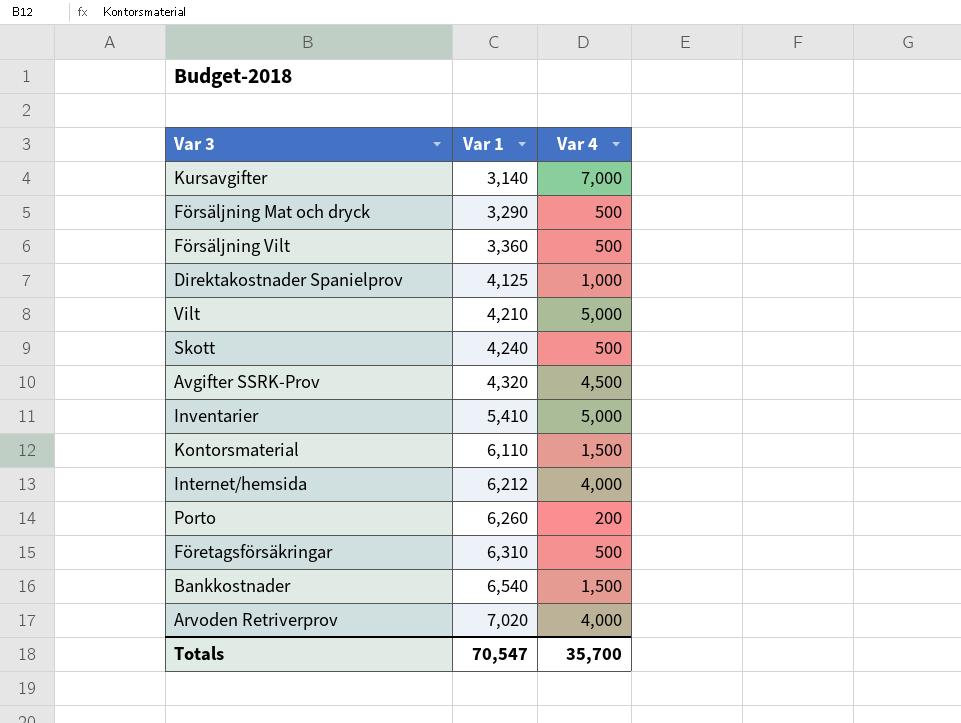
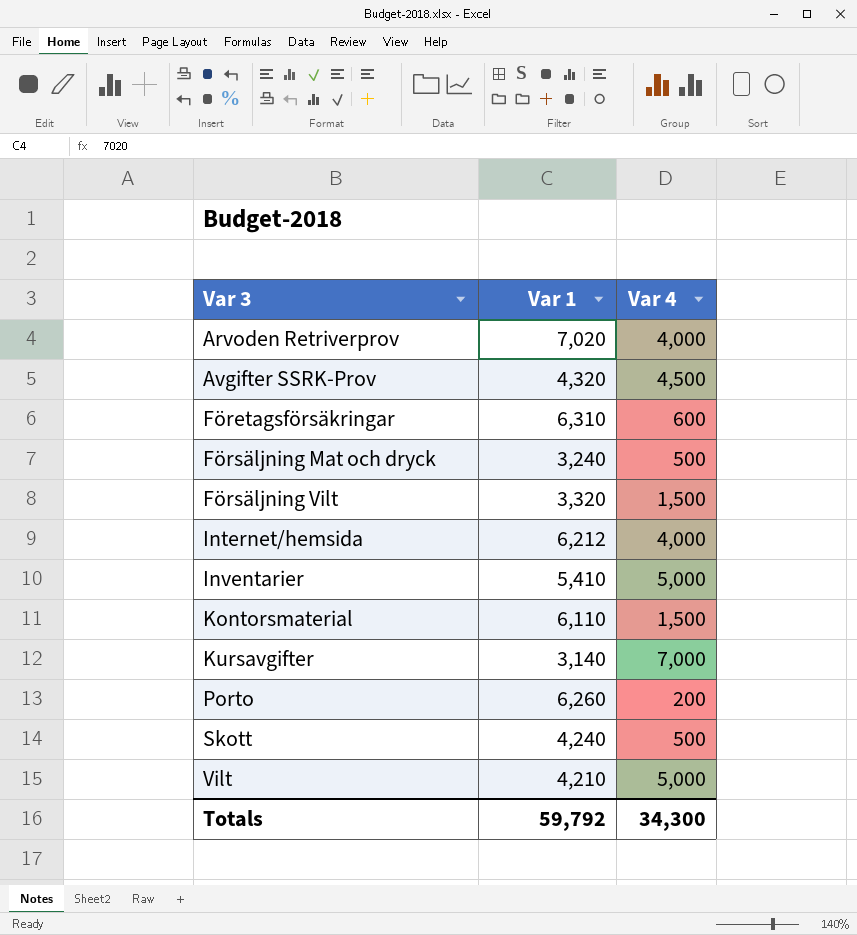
row order: Var 1 ascending -> Var 3 ascending
row Direktakostnader Spanielprov: 4,125 | 1,000 -> none
row Bankkostnader: 6,540 | 1,500 -> none
Företagsförsäkringar | Var 4: 500 -> 600
Försäljning Mat och dryck | Var 1: 3,290 -> 3,240
Försäljning Vilt | Var 1: 3,360 -> 3,320
Försäljning Vilt | Var 4: 500 -> 1,500
Totals | Var 1: 70,547 -> 59,792
Totals | Var 4: 35,700 -> 34,300

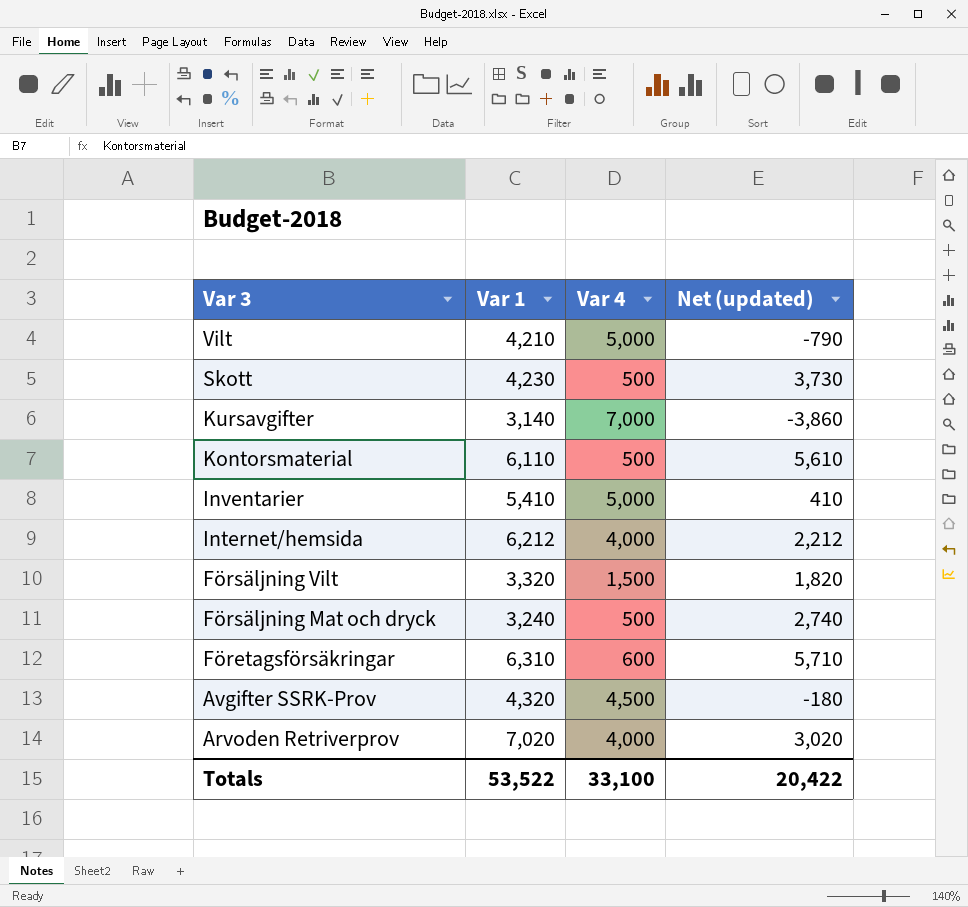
row order: Var 3 ascending -> Var 3 descending
column Net (updated) | formula: none -> [Var 1] - [Var 4]
row Porto: 6,260 | 200 -> none
Skott | Var 1: 4,240 -> 4,230
Kontorsmaterial | Var 4: 1,500 -> 500
Totals | Var 1: 59,792 -> 53,522
Totals | Var 4: 34,300 -> 33,100

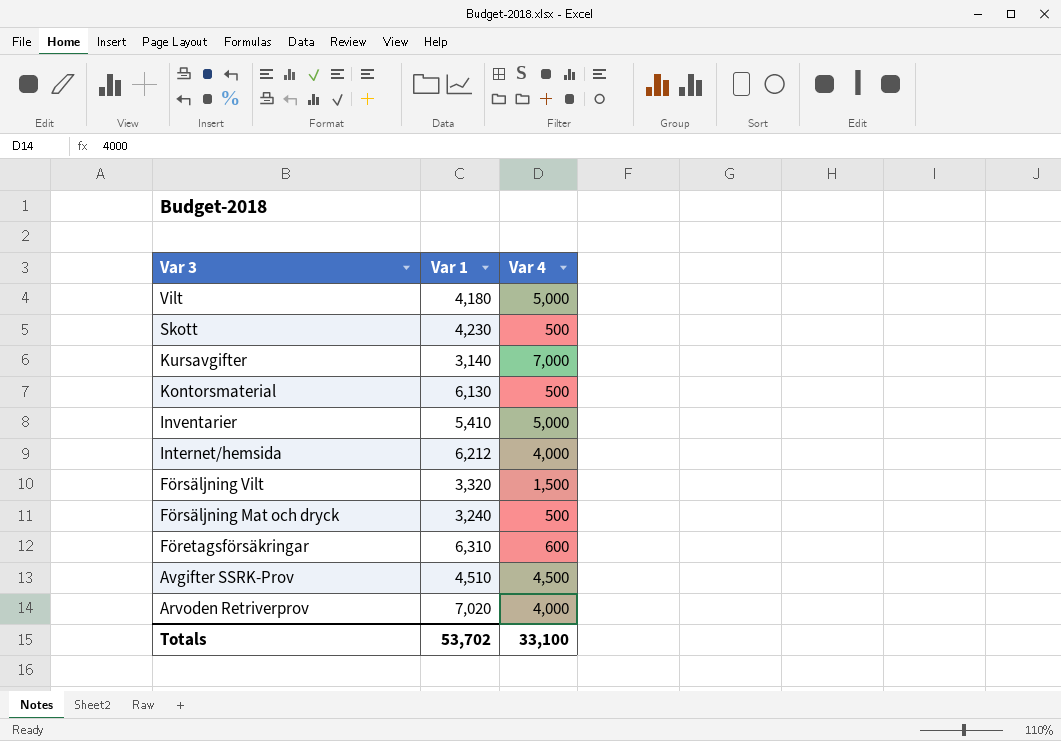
column Net (updated) | formula: [Var 1] - [Var 4] -> none
Vilt | Var 1: 4,210 -> 4,180
Kontorsmaterial | Var 1: 6,110 -> 6,130
Avgifter SSRK-Prov | Var 1: 4,320 -> 4,510
Totals | Var 1: 53,522 -> 53,702

